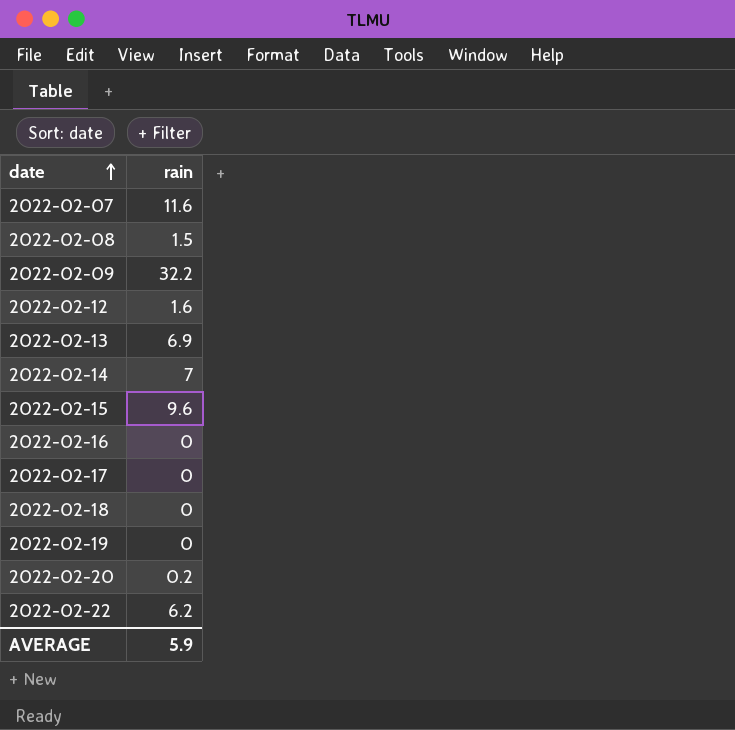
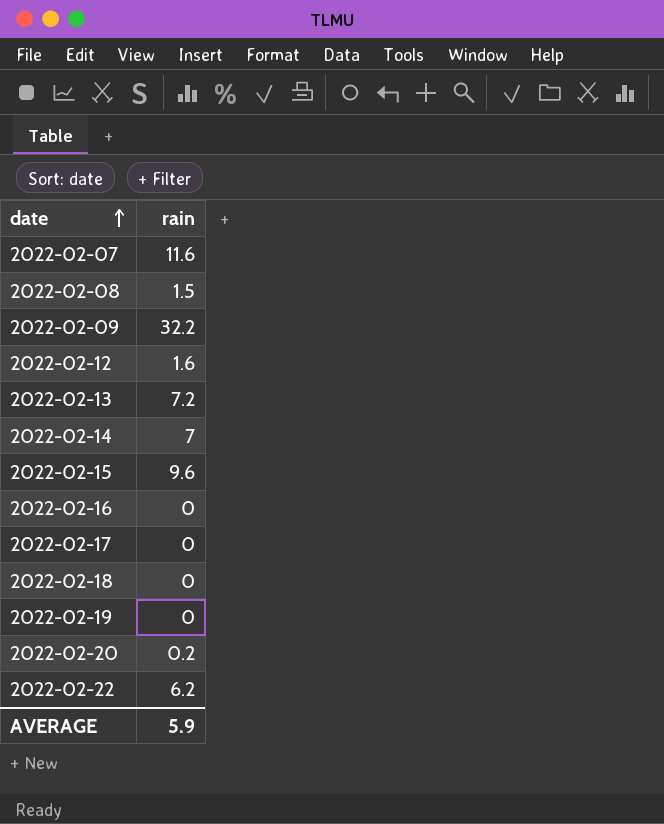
2022-02-13 | rain: 6.9 -> 7.2

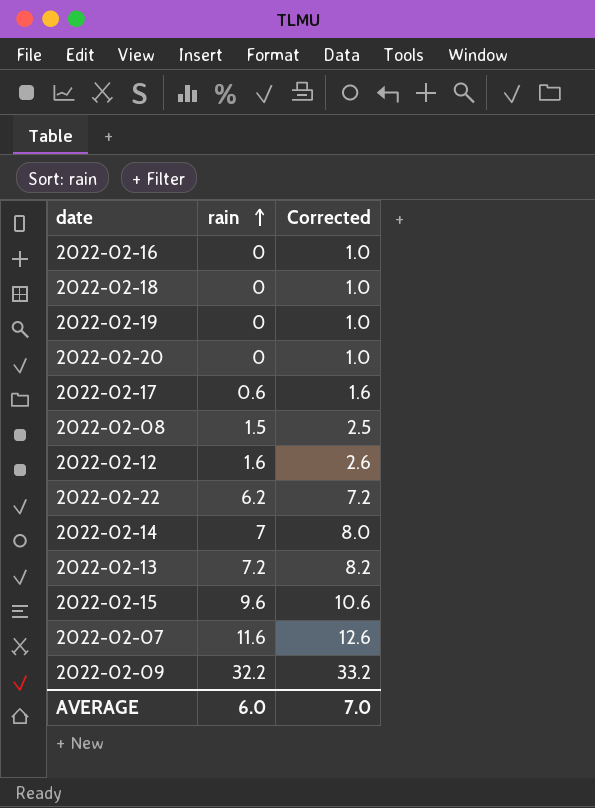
row order: date ascending -> rain ascending
column Corrected | formula: none -> [rain] + 1
2022-02-20 | rain: 0.2 -> 0
2022-02-17 | rain: 0 -> 0.6
AVERAGE | rain: 5.9 -> 6.0

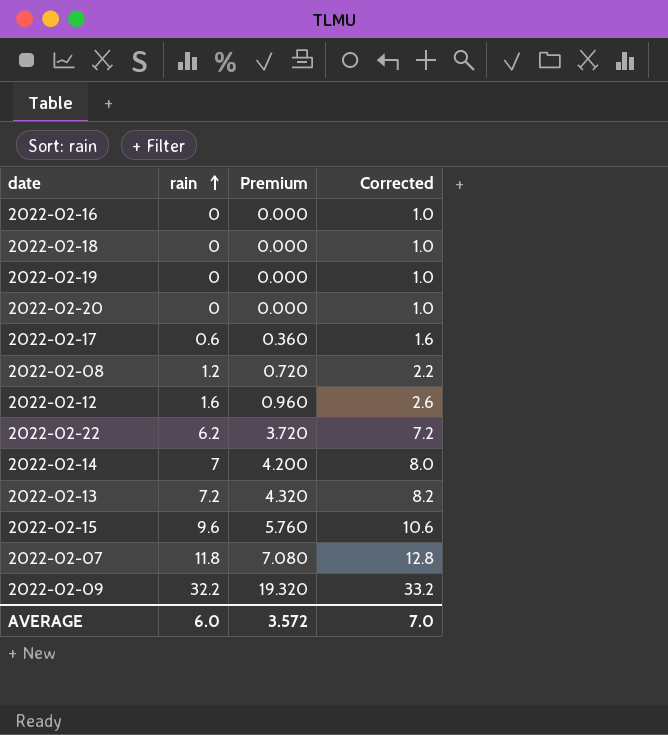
column Premium | formula: none -> [rain] * 0.6
2022-02-08 | rain: 1.5 -> 1.2
2022-02-08 | Corrected: 2.5 -> 2.2
2022-02-07 | rain: 11.6 -> 11.8
2022-02-07 | Corrected: 12.6 -> 12.8

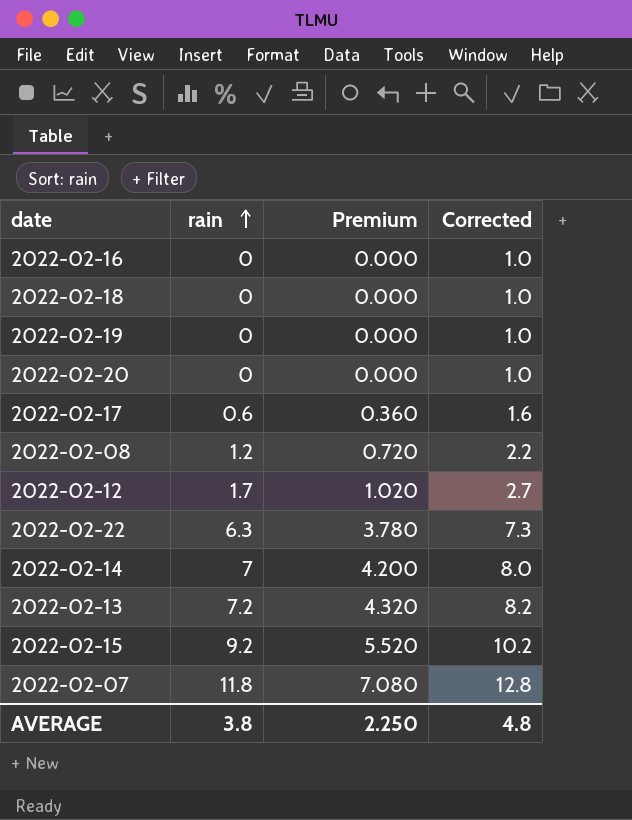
row 2022-02-09: 32.2 | 19.320 | 33.2 -> none
2022-02-12 | rain: 1.6 -> 1.7
2022-02-12 | Premium: 0.960 -> 1.020
2022-02-12 | Corrected: 2.6 -> 2.7
2022-02-22 | rain: 6.2 -> 6.3
2022-02-22 | Premium: 3.720 -> 3.780
2022-02-22 | Corrected: 7.2 -> 7.3
2022-02-15 | rain: 9.6 -> 9.2
2022-02-15 | Premium: 5.760 -> 5.520
2022-02-15 | Corrected: 10.6 -> 10.2
AVERAGE | rain: 6.0 -> 3.8
AVERAGE | Premium: 3.572 -> 2.250
AVERAGE | Corrected: 7.0 -> 4.8

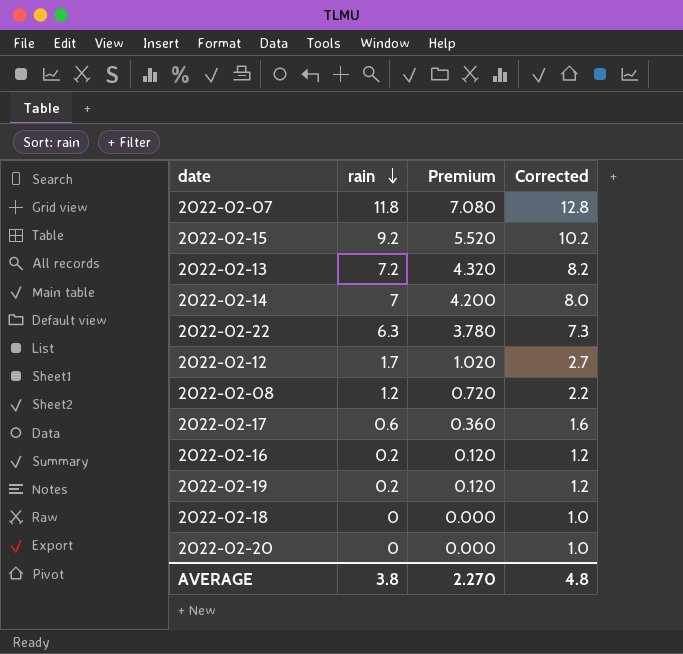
row order: rain ascending -> rain descending
2022-02-16 | rain: 0 -> 0.2
2022-02-16 | Premium: 0.000 -> 0.120
2022-02-16 | Corrected: 1.0 -> 1.2
2022-02-19 | rain: 0 -> 0.2
2022-02-19 | Premium: 0.000 -> 0.120
2022-02-19 | Corrected: 1.0 -> 1.2
AVERAGE | Premium: 2.250 -> 2.270

